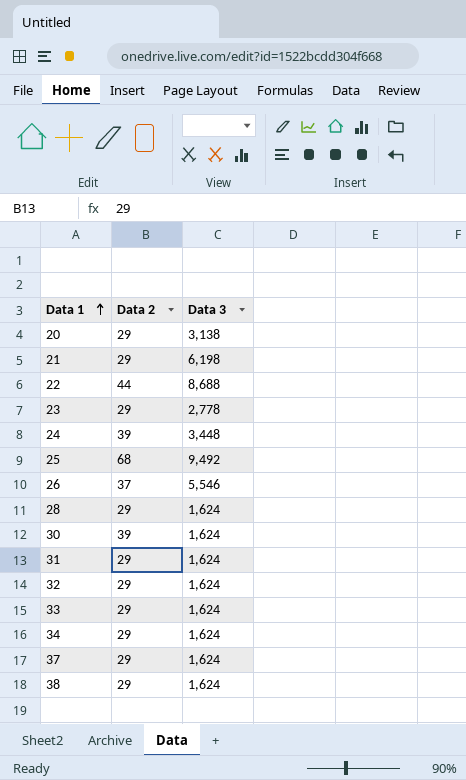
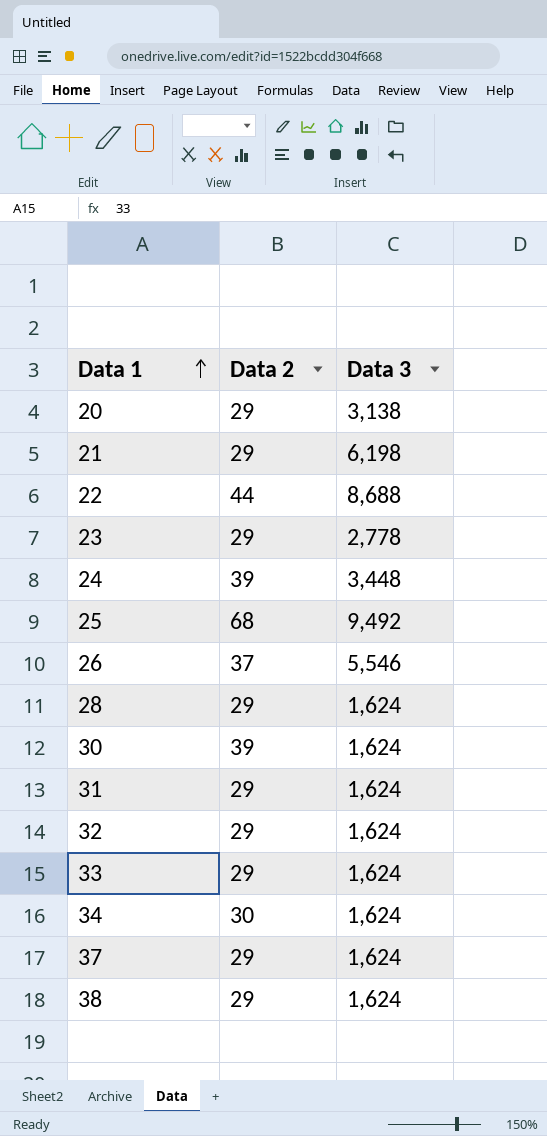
34 | Data 2: 29 -> 30

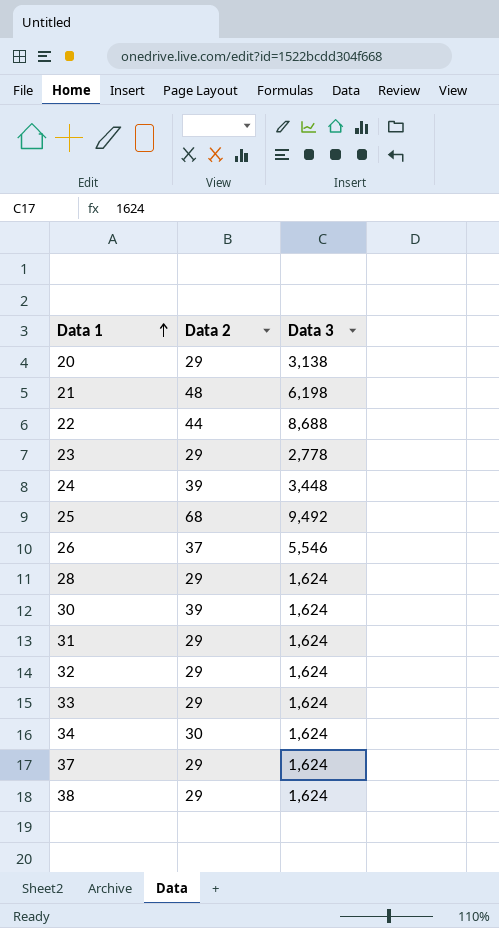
21 | Data 2: 29 -> 48

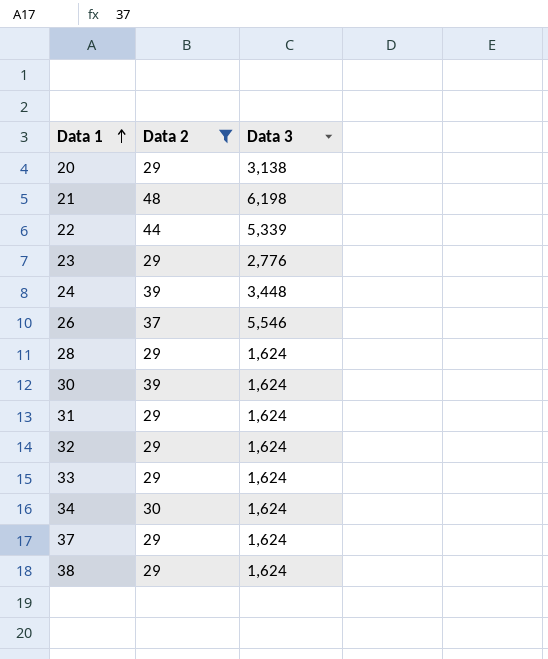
filter: none -> Data 2 != 68
22 | Data 3: 8,688 -> 5,339
23 | Data 3: 2,778 -> 2,776

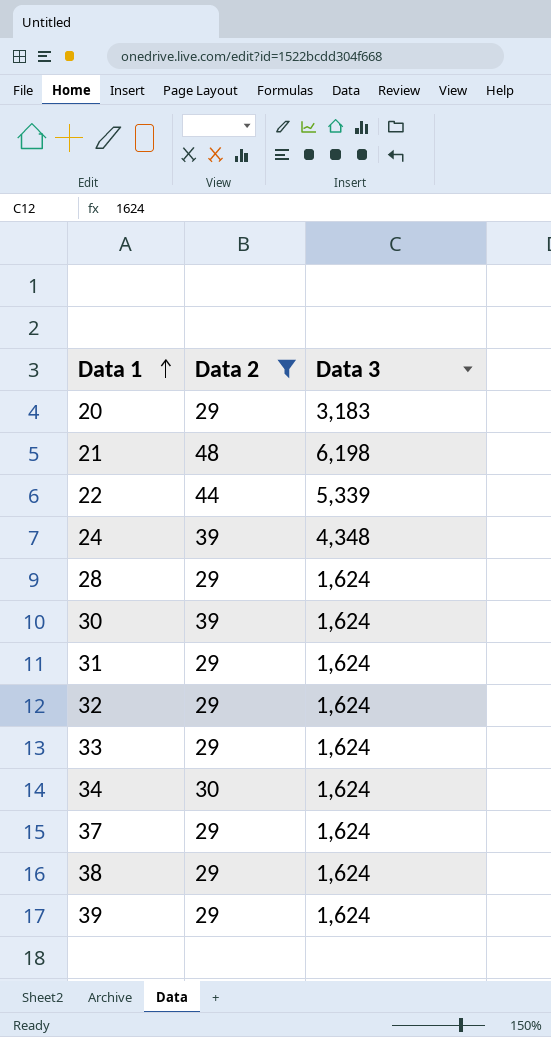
row 23: 29 | 2,776 -> none
row 26: 37 | 5,546 -> none
20 | Data 3: 3,138 -> 3,183
24 | Data 3: 3,448 -> 4,348
row 39: none -> 29 | 1,624

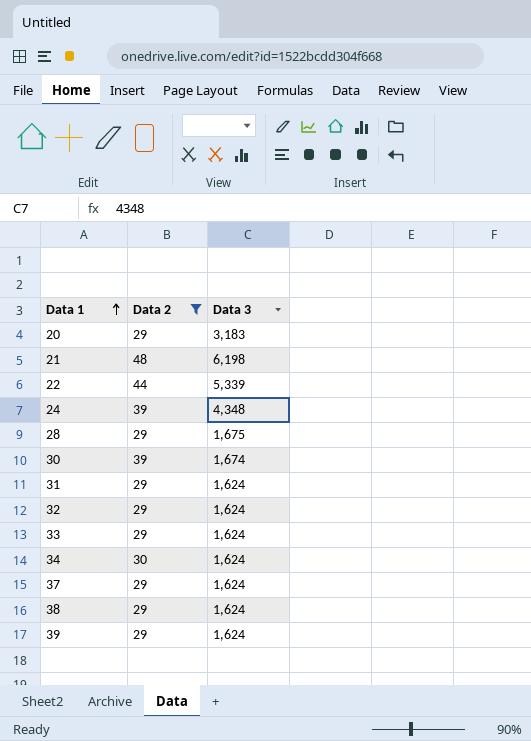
28 | Data 3: 1,624 -> 1,675
30 | Data 3: 1,624 -> 1,674

